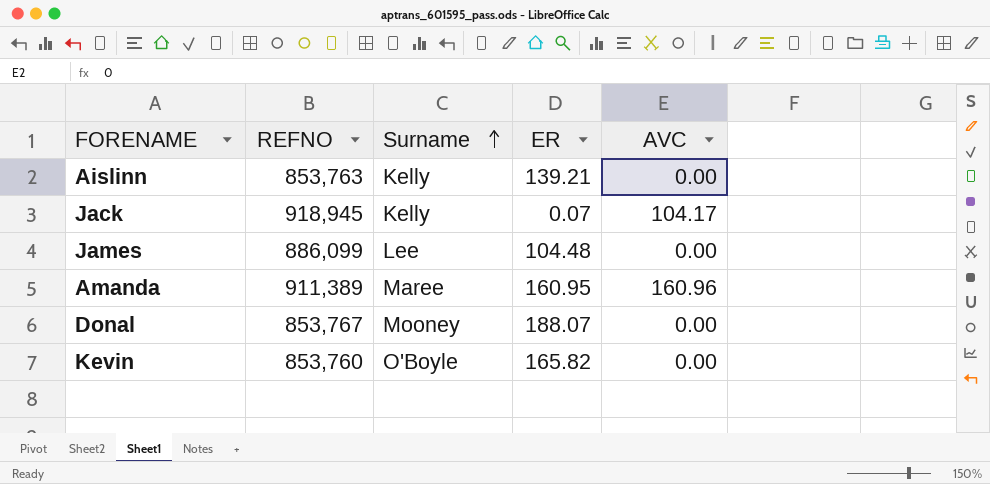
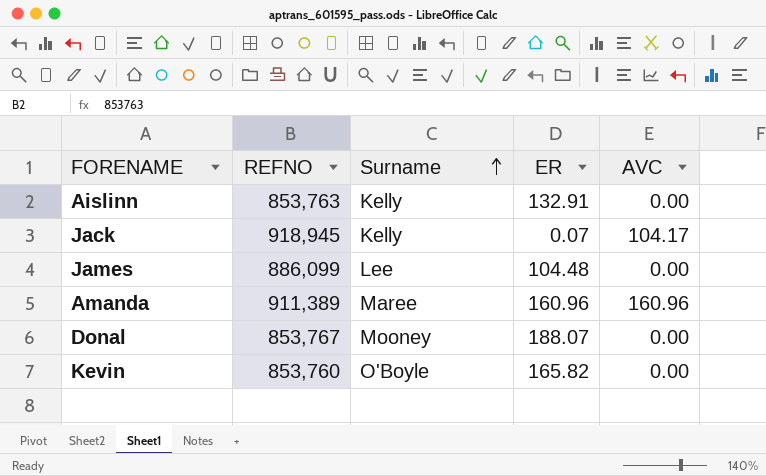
Aislinn | ER: 139.21 -> 132.91
Amanda | ER: 160.95 -> 160.96

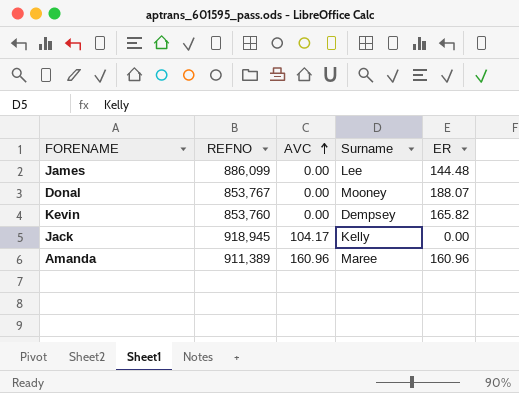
row order: Surname ascending -> AVC ascending
column AVC | position: 5 -> 3
row Aislinn: 853,763 | Kelly | 132.91 | 0.00 -> none
James | ER: 104.48 -> 144.48
Kevin | Surname: O'Boyle -> Dempsey
Jack | ER: 0.07 -> 0.00

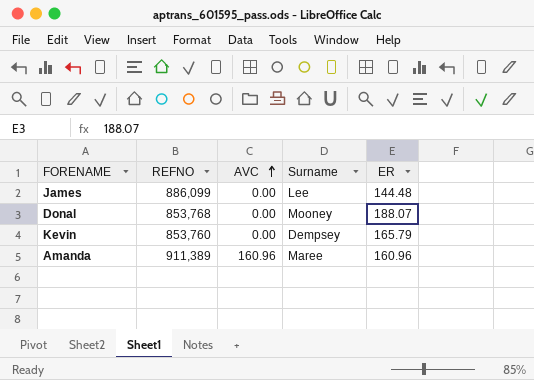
row Jack: 918,945 | 104.17 | Kelly | 0.00 -> none
Donal | REFNO: 853,767 -> 853,768
Kevin | ER: 165.82 -> 165.79

